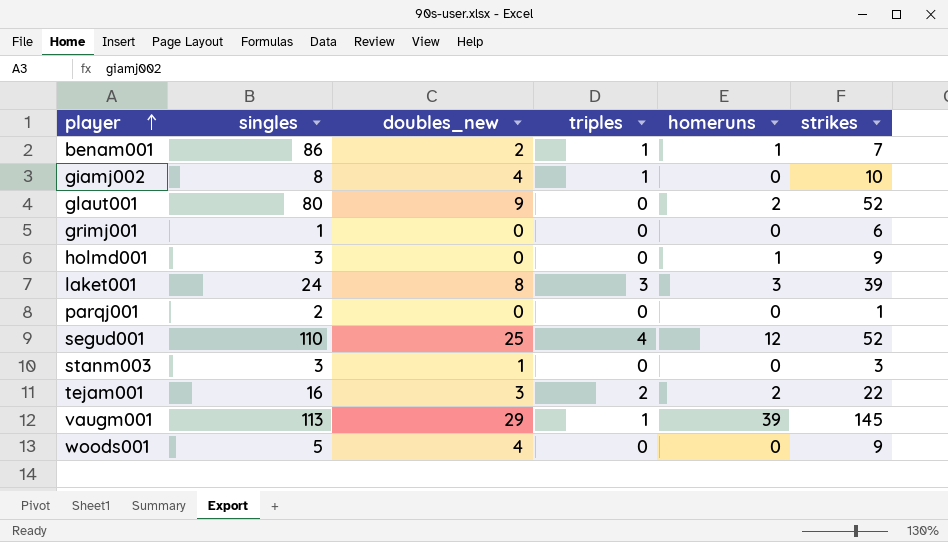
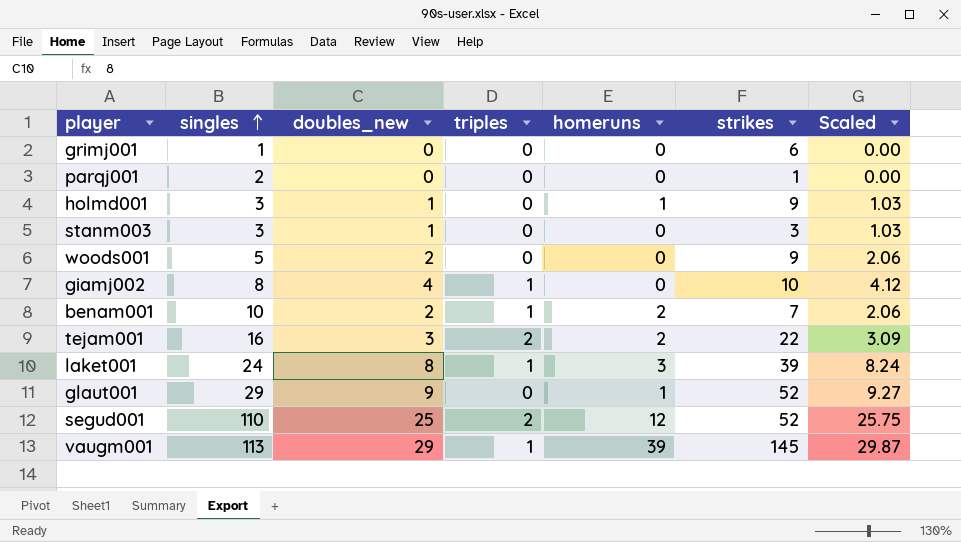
row order: player ascending -> singles ascending
column Scaled | formula: none -> [doubles_new] * 1.03
holmd001 | doubles_new: 0 -> 1
woods001 | doubles_new: 4 -> 2
benam001 | singles: 86 -> 10
benam001 | homeruns: 1 -> 2
laket001 | triples: 3 -> 1
glaut001 | singles: 80 -> 29
glaut001 | homeruns: 2 -> 1
segud001 | triples: 4 -> 2

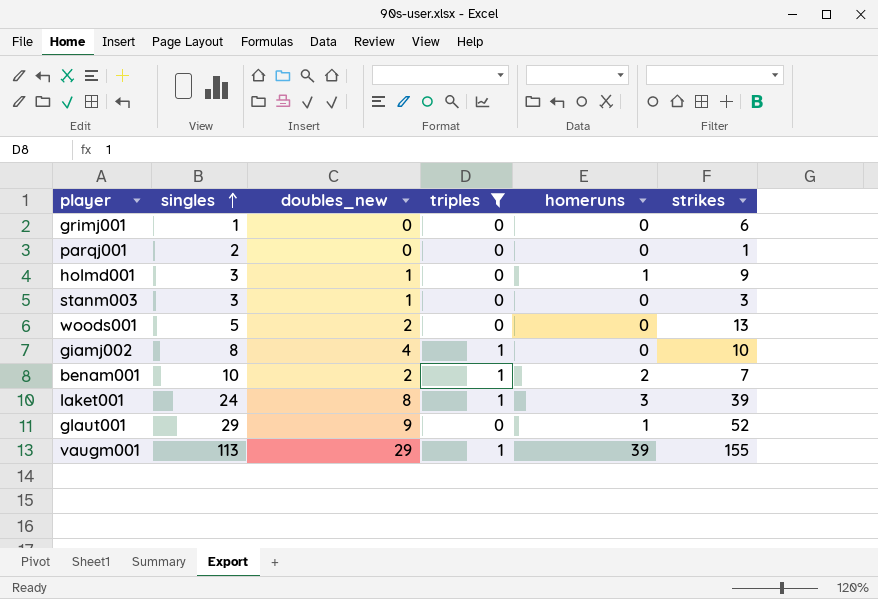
filter: none -> triples != 2
column Scaled | formula: [doubles_new] * 1.03 -> none
woods001 | strikes: 9 -> 13
vaugm001 | strikes: 145 -> 155

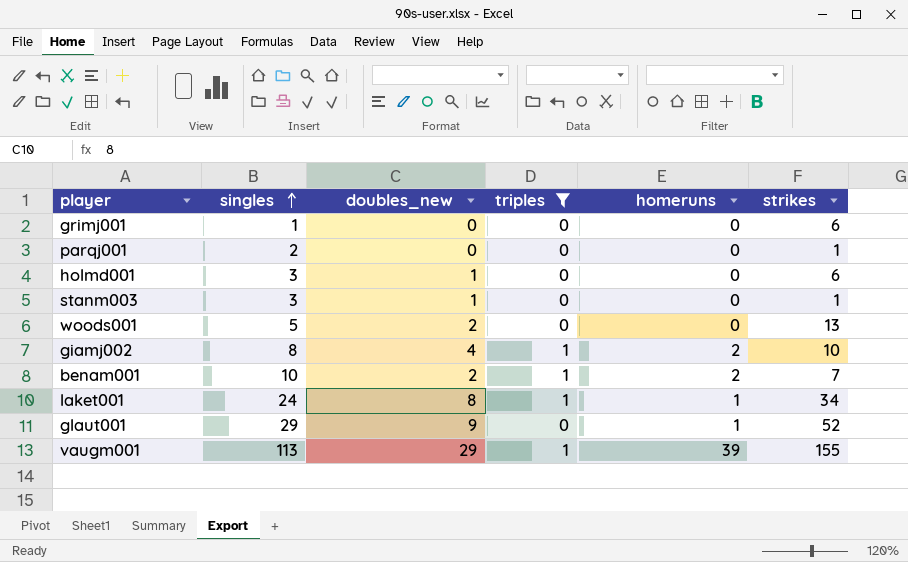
holmd001 | homeruns: 1 -> 0
holmd001 | strikes: 9 -> 6
stanm003 | strikes: 3 -> 1
giamj002 | homeruns: 0 -> 2
laket001 | homeruns: 3 -> 1
laket001 | strikes: 39 -> 34

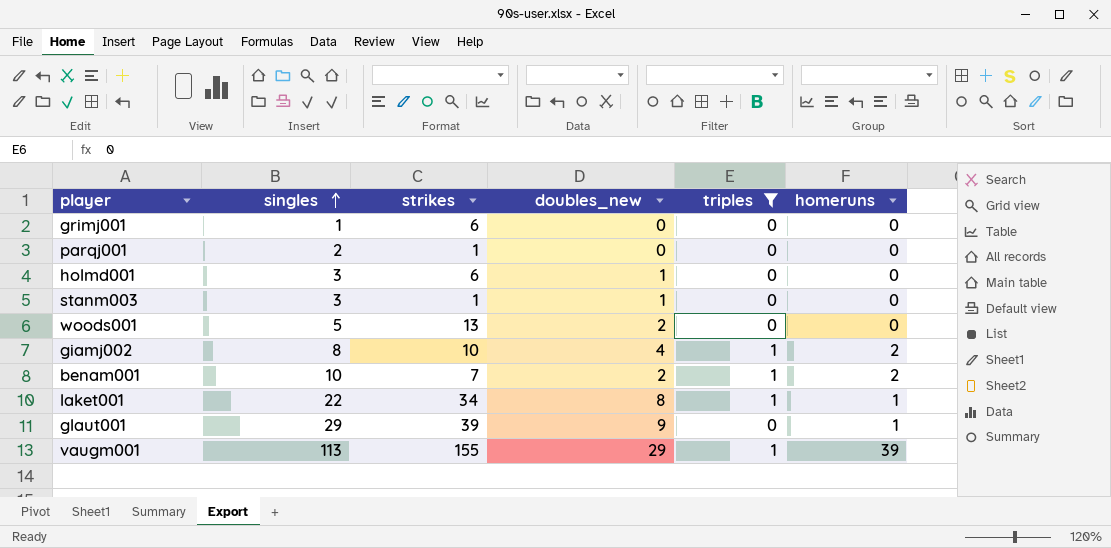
column strikes | position: 6 -> 3
laket001 | singles: 24 -> 22
glaut001 | strikes: 52 -> 39

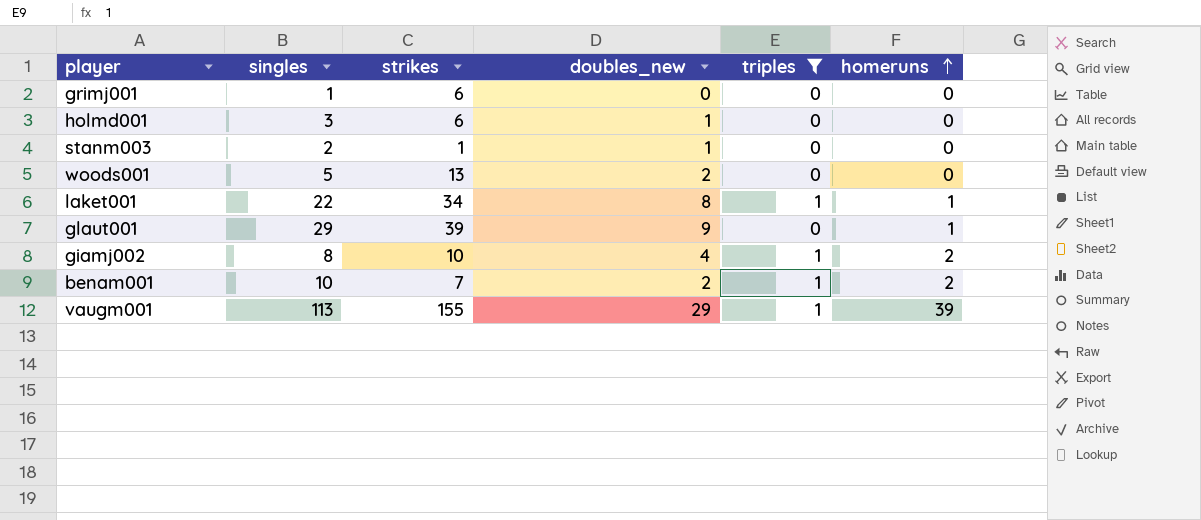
row order: singles ascending -> homeruns ascending
row parqj001: 2 | 1 | 0 | 0 | 0 -> none
stanm003 | singles: 3 -> 2

